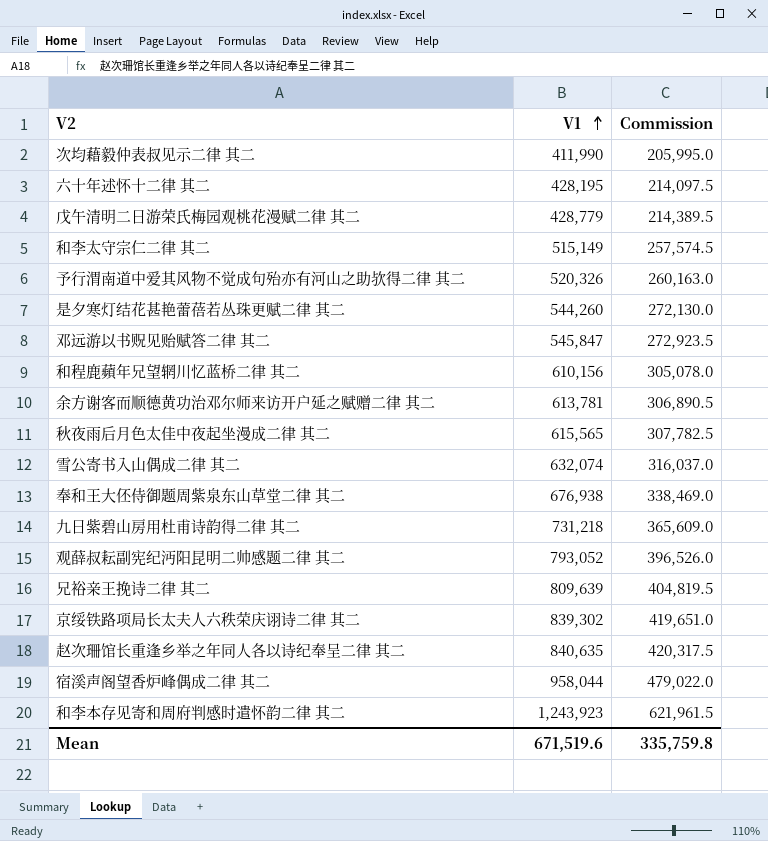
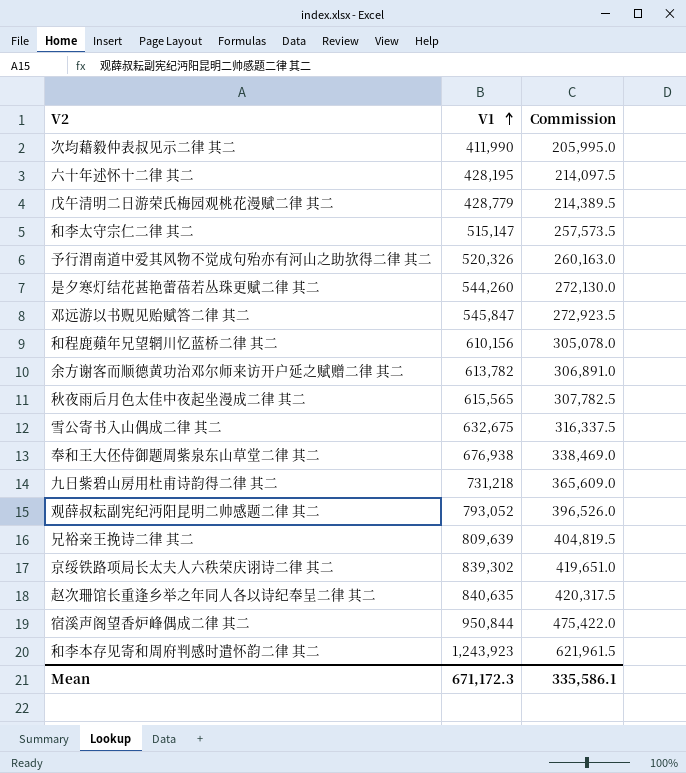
和李太守宗仁二律 其二 | V1: 515,149 -> 515,147
和李太守宗仁二律 其二 | Commission: 257,574.5 -> 257,573.5
余方谢客而顺德黄功治邓尔师来访开户延之赋赠二律 其二 | V1: 613,781 -> 613,782
余方谢客而顺德黄功治邓尔师来访开户延之赋赠二律 其二 | Commission: 306,890.5 -> 306,891.0
雪公寄书入山偶成二律 其二 | V1: 632,074 -> 632,675
雪公寄书入山偶成二律 其二 | Commission: 316,037.0 -> 316,337.5
宿溪声阁望香炉峰偶成二律 其二 | V1: 958,044 -> 950,844
宿溪声阁望香炉峰偶成二律 其二 | Commission: 479,022.0 -> 475,422.0
Mean | V1: 671,519.6 -> 671,172.3
Mean | Commission: 335,759.8 -> 335,586.1

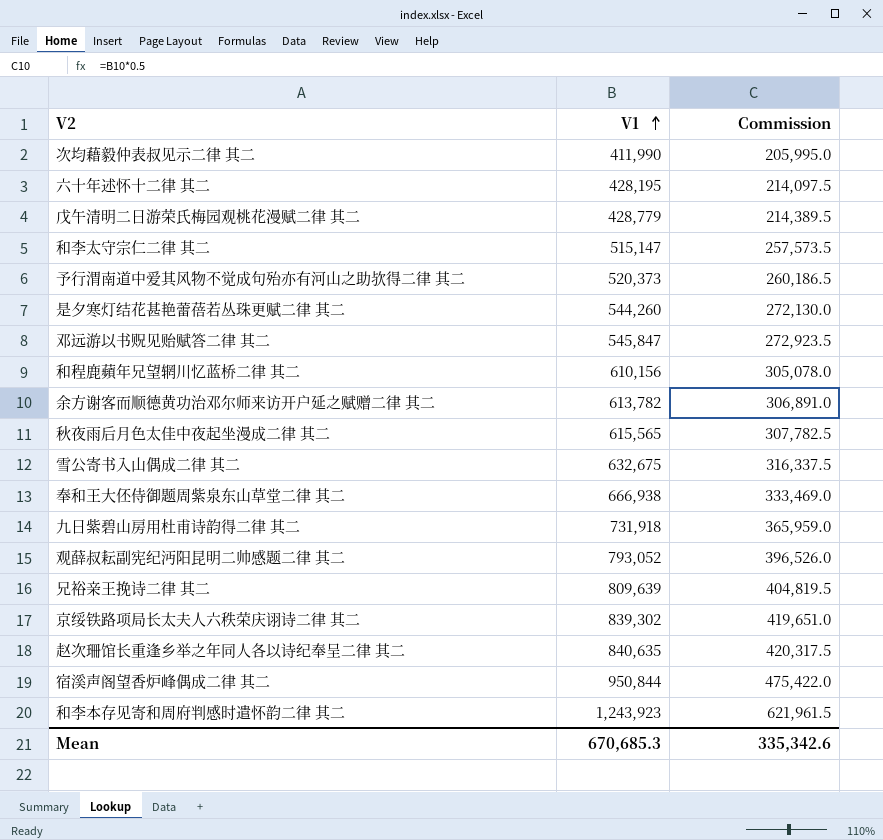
予行渭南道中爱其风物不觉成句殆亦有河山之助欤得二律 其二 | V1: 520,326 -> 520,373
予行渭南道中爱其风物不觉成句殆亦有河山之助欤得二律 其二 | Commission: 260,163.0 -> 260,186.5
奉和王大伾侍御题周紫泉东山草堂二律 其二 | V1: 676,938 -> 666,938
奉和王大伾侍御题周紫泉东山草堂二律 其二 | Commission: 338,469.0 -> 333,469.0
九日紫碧山房用杜甫诗韵得二律 其二 | V1: 731,218 -> 731,918
九日紫碧山房用杜甫诗韵得二律 其二 | Commission: 365,609.0 -> 365,959.0
Mean | V1: 671,172.3 -> 670,685.3
Mean | Commission: 335,586.1 -> 335,342.6

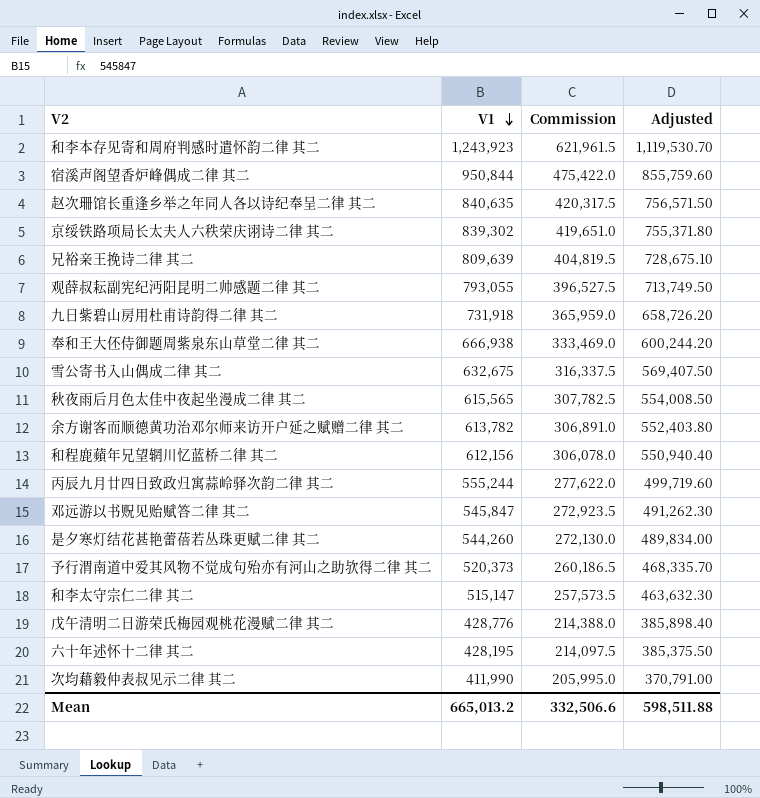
row order: V1 ascending -> V1 descending
column Adjusted | formula: none -> [V1] * 0.9
观薛叔耘副宪纪沔阳昆明二帅感题二律 其二 | V1: 793,052 -> 793,055
观薛叔耘副宪纪沔阳昆明二帅感题二律 其二 | Commission: 396,526.0 -> 396,527.5
和程鹿蘋年兄望辋川忆蓝桥二律 其二 | V1: 610,156 -> 612,156
和程鹿蘋年兄望辋川忆蓝桥二律 其二 | Commission: 305,078.0 -> 306,078.0
row 丙辰九月廿四日致政归寓蒜岭驿次韵二律 其二: none -> 555,244 | 277,622.0 | 499,719.60
戊午清明二日游荣氏梅园观桃花漫赋二律 其二 | V1: 428,779 -> 428,776
戊午清明二日游荣氏梅园观桃花漫赋二律 其二 | Commission: 214,389.5 -> 214,388.0
Mean | V1: 670,685.3 -> 665,013.2
Mean | Commission: 335,342.6 -> 332,506.6

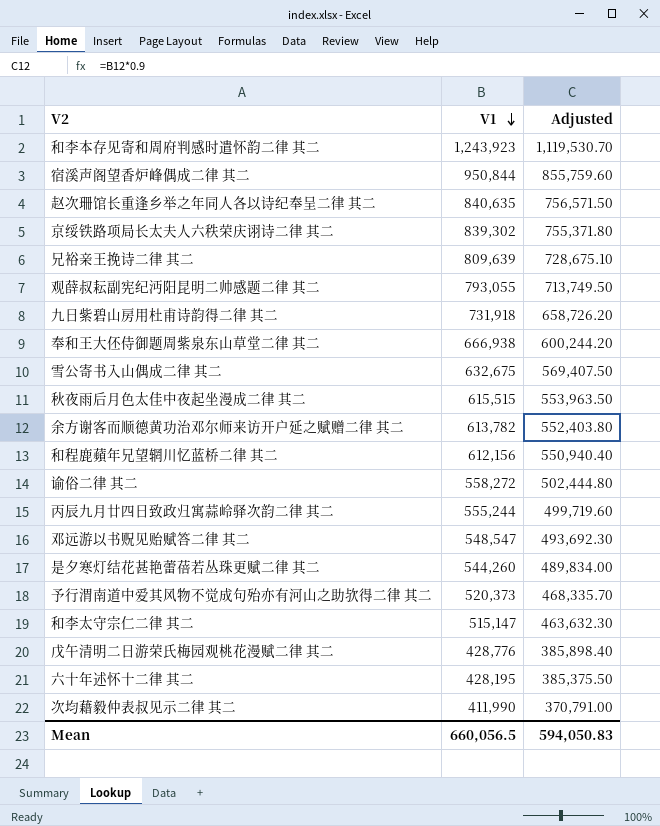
column Commission | formula: [V1] * 0.5 -> none
秋夜雨后月色太佳中夜起坐漫成二律 其二 | V1: 615,565 -> 615,515
秋夜雨后月色太佳中夜起坐漫成二律 其二 | Adjusted: 554,008.50 -> 553,963.50
row 谕俗二律 其二: none -> 558,272 | 502,444.80
邓远游以书贶见贻赋答二律 其二 | V1: 545,847 -> 548,547
邓远游以书贶见贻赋答二律 其二 | Adjusted: 491,262.30 -> 493,692.30
Mean | V1: 665,013.2 -> 660,056.5
Mean | Adjusted: 598,511.88 -> 594,050.83

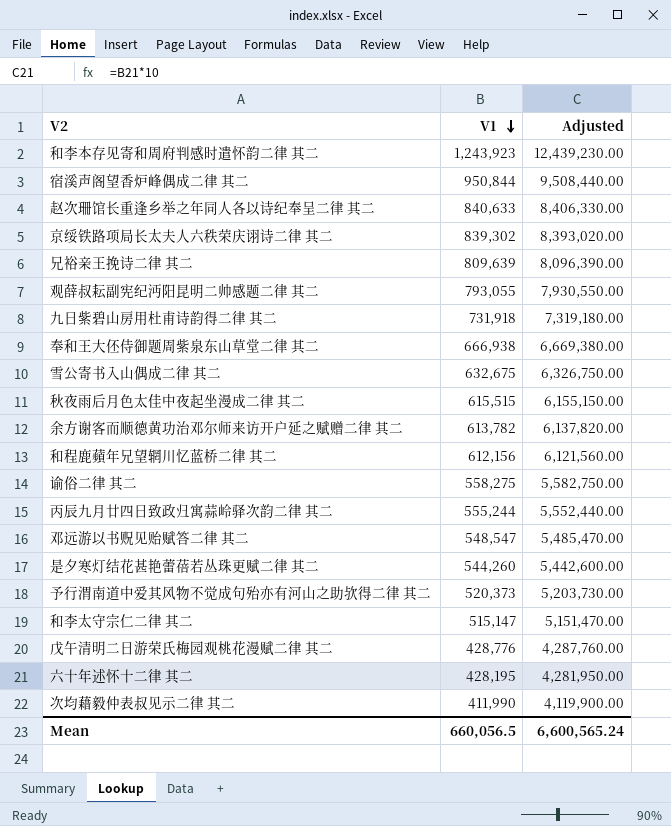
column Adjusted | formula: [V1] * 0.9 -> [V1] * 10
赵次珊馆长重逢乡举之年同人各以诗纪奉呈二律 其二 | V1: 840,635 -> 840,633
谕俗二律 其二 | V1: 558,272 -> 558,275
Mean | Adjusted: 594,050.83 -> 6,600,565.24

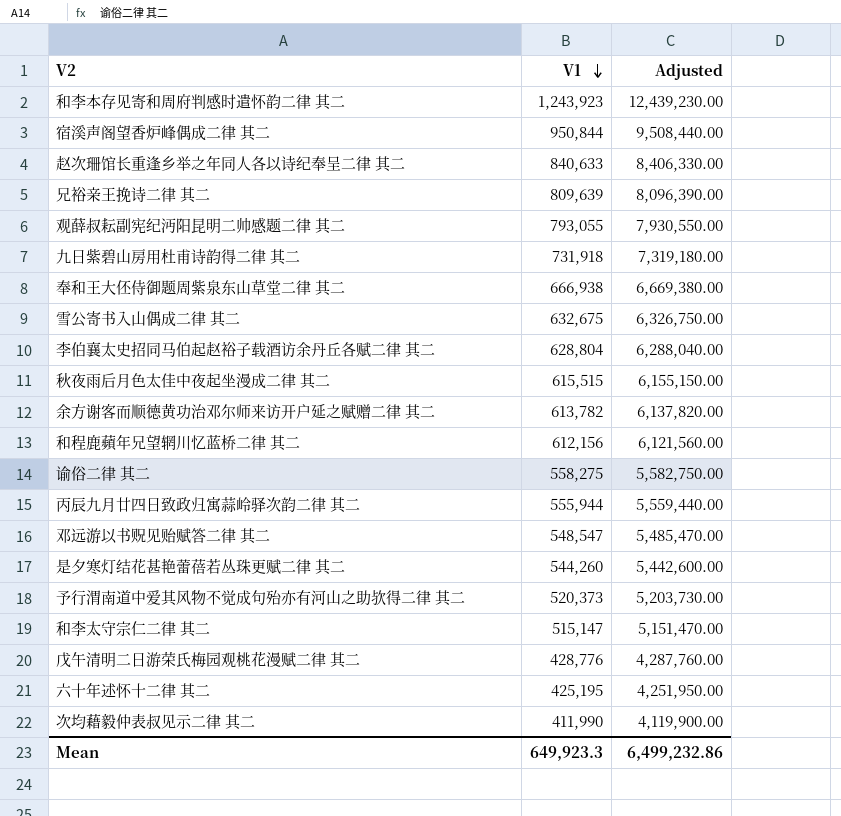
row 京绥铁路项局长太夫人六秩荣庆诩诗二律 其二: 839,302 | 8,393,020.00 -> none
row 李伯襄太史招同马伯起赵裕子载酒访余丹丘各赋二律 其二: none -> 628,804 | 6,288,040.00
丙辰九月廿四日致政归寓蒜岭驿次韵二律 其二 | V1: 555,244 -> 555,944
丙辰九月廿四日致政归寓蒜岭驿次韵二律 其二 | Adjusted: 5,552,440.00 -> 5,559,440.00
六十年述怀十二律 其二 | V1: 428,195 -> 425,195
六十年述怀十二律 其二 | Adjusted: 4,281,950.00 -> 4,251,950.00
Mean | V1: 660,056.5 -> 649,923.3
Mean | Adjusted: 6,600,565.24 -> 6,499,232.86

